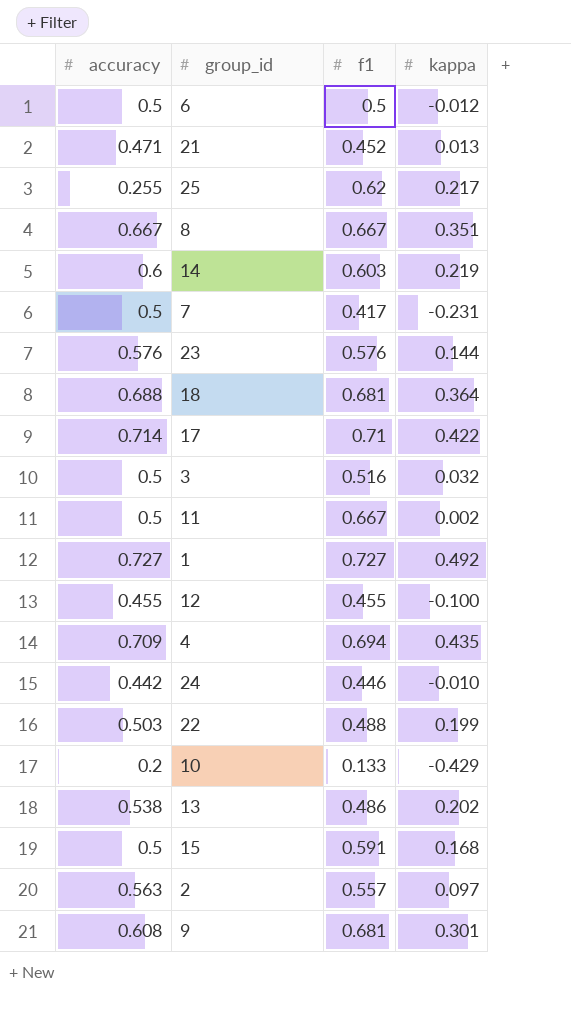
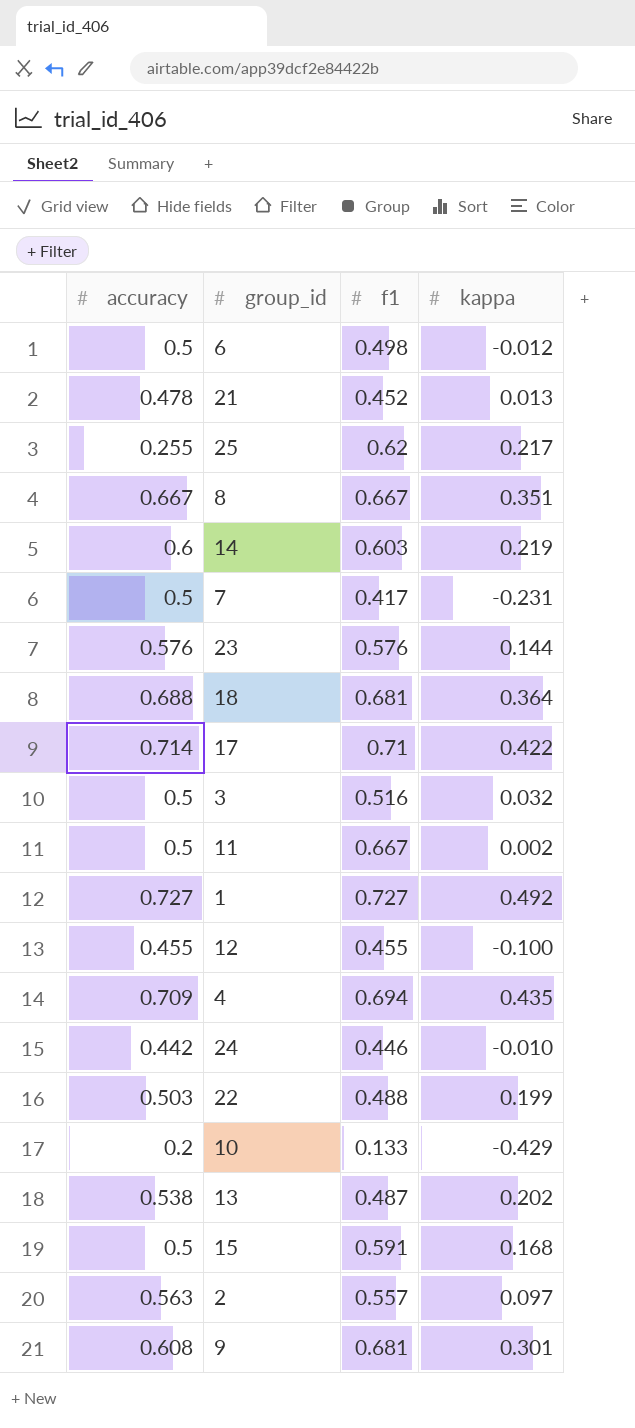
6 | f1: 0.5 -> 0.498
21 | accuracy: 0.471 -> 0.478
13 | f1: 0.486 -> 0.487

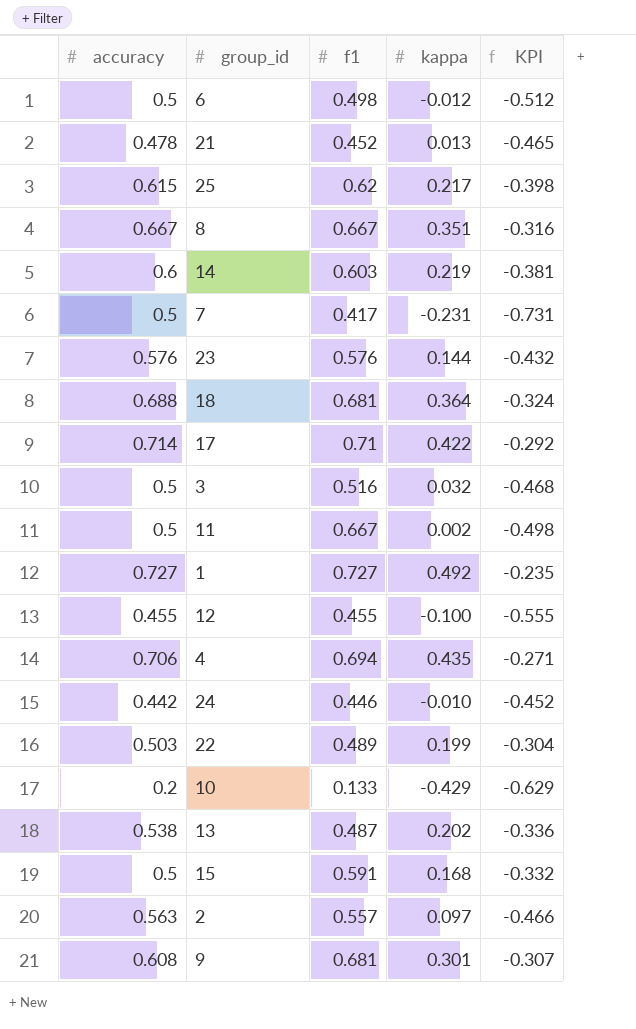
column KPI | formula: none -> [kappa] - [accuracy]
25 | accuracy: 0.255 -> 0.615
4 | accuracy: 0.709 -> 0.706
22 | f1: 0.488 -> 0.489

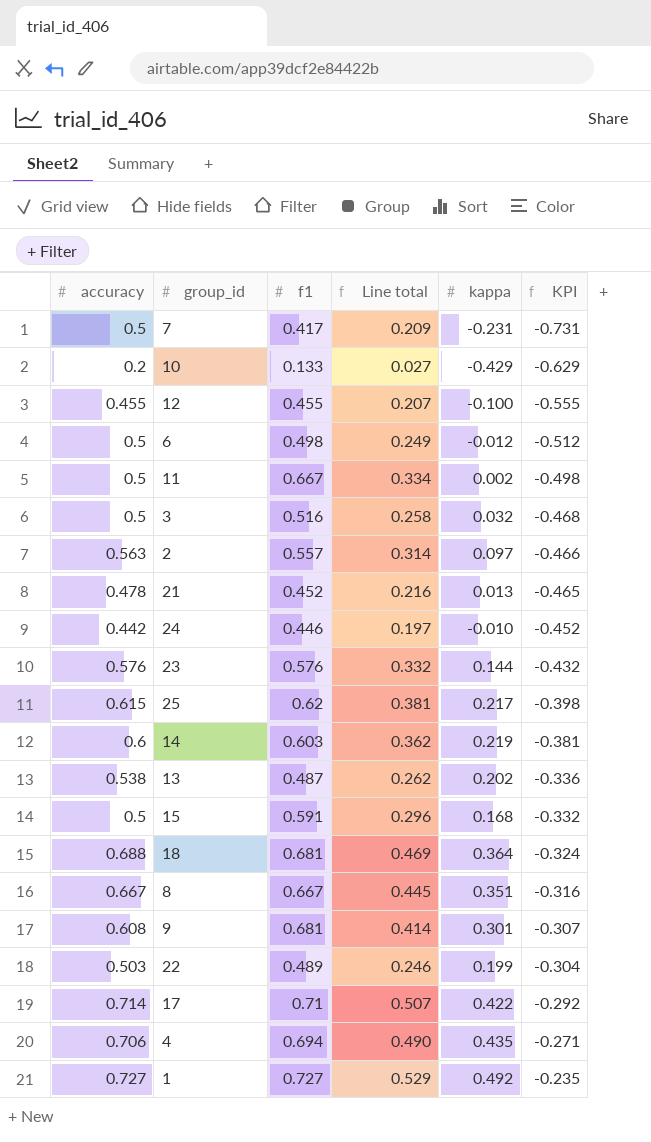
row order: none -> KPI ascending
column Line total | formula: none -> [accuracy] * [f1]

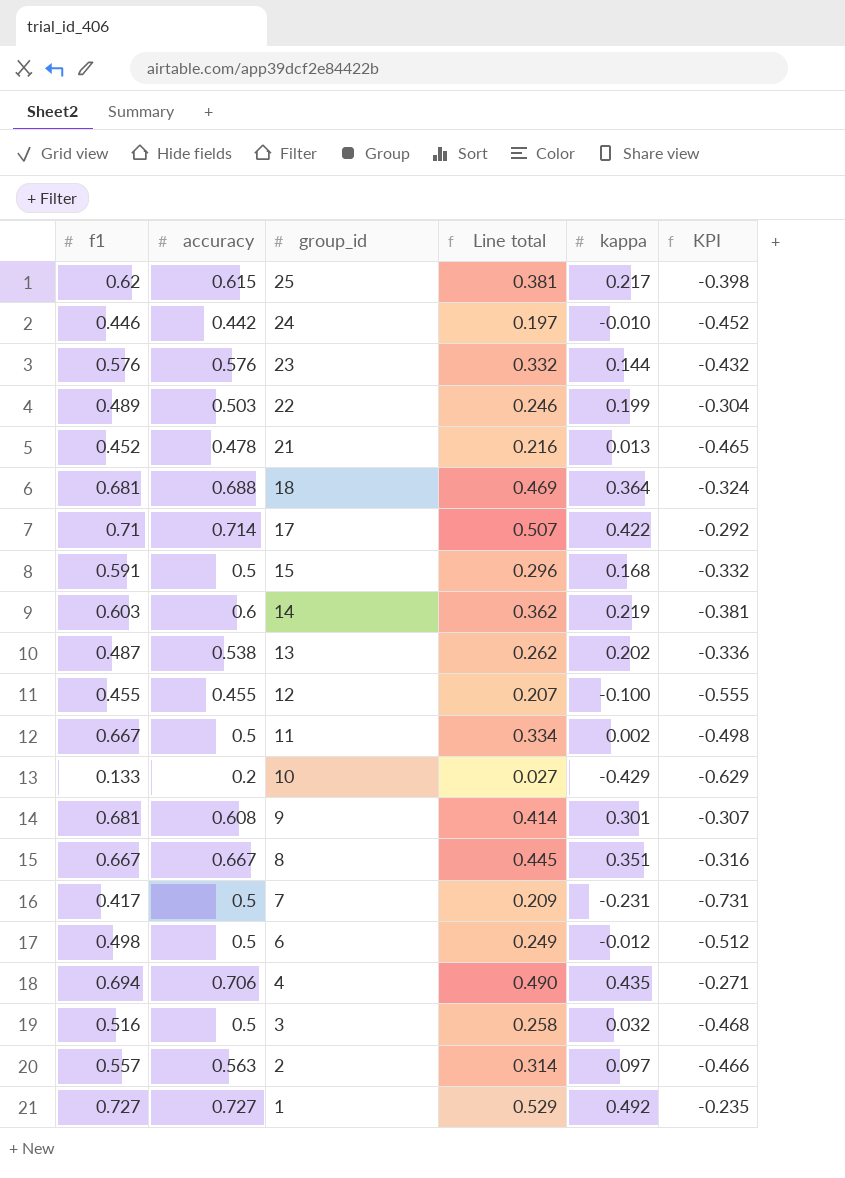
row order: KPI ascending -> group_id descending
column f1 | position: 3 -> 1

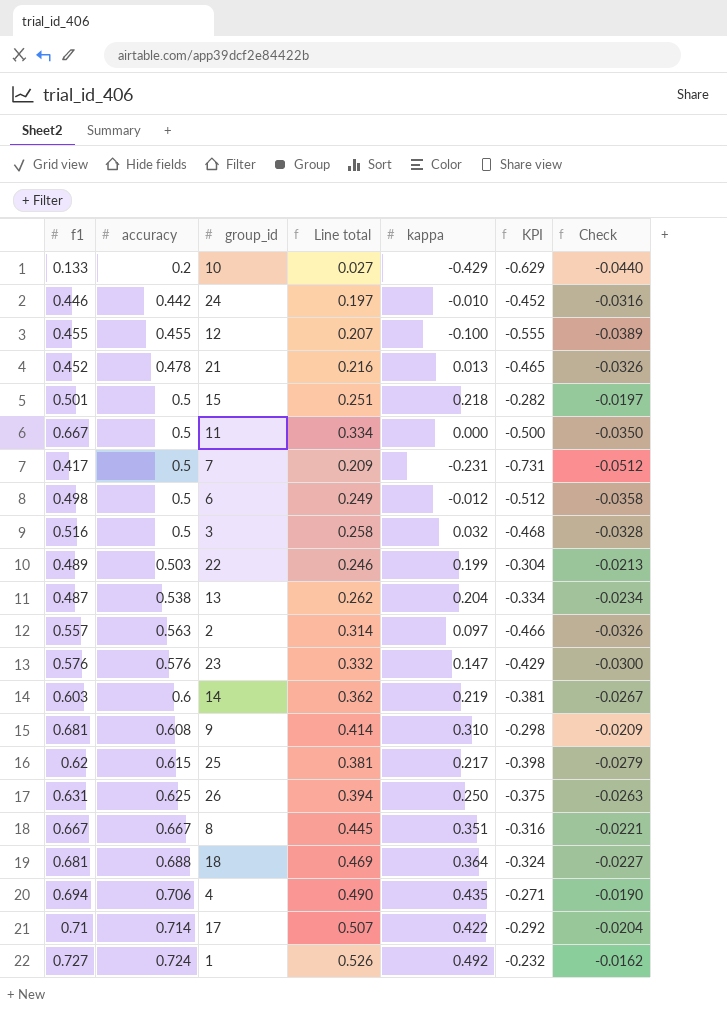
row order: group_id descending -> accuracy ascending
column Check | formula: none -> [KPI] * 0.07
15 | f1: 0.591 -> 0.501
15 | Line total: 0.296 -> 0.251
15 | kappa: 0.168 -> 0.218
15 | KPI: -0.332 -> -0.282
11 | kappa: 0.002 -> 0.000
11 | KPI: -0.498 -> -0.500
13 | kappa: 0.202 -> 0.204
13 | KPI: -0.336 -> -0.334
23 | kappa: 0.144 -> 0.147
23 | KPI: -0.432 -> -0.429
9 | kappa: 0.301 -> 0.310
9 | KPI: -0.307 -> -0.298
row 26: none -> 0.631 | 0.625 | 0.394 | 0.250 | -0.375 | -0.0263
1 | accuracy: 0.727 -> 0.724
1 | Line total: 0.529 -> 0.526
1 | KPI: -0.235 -> -0.232

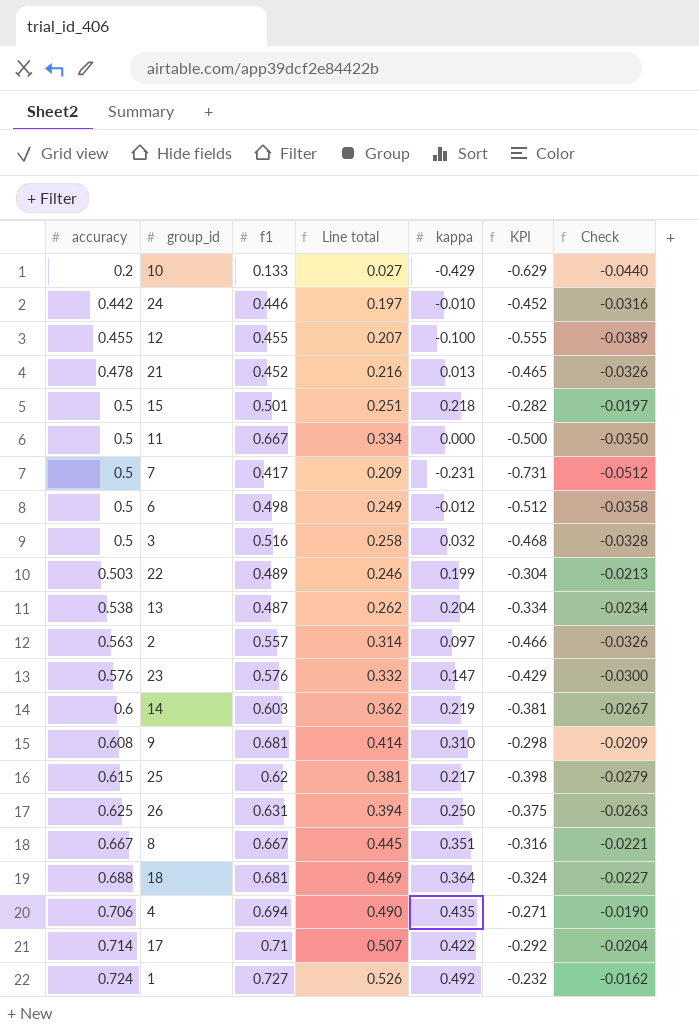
column f1 | position: 1 -> 3

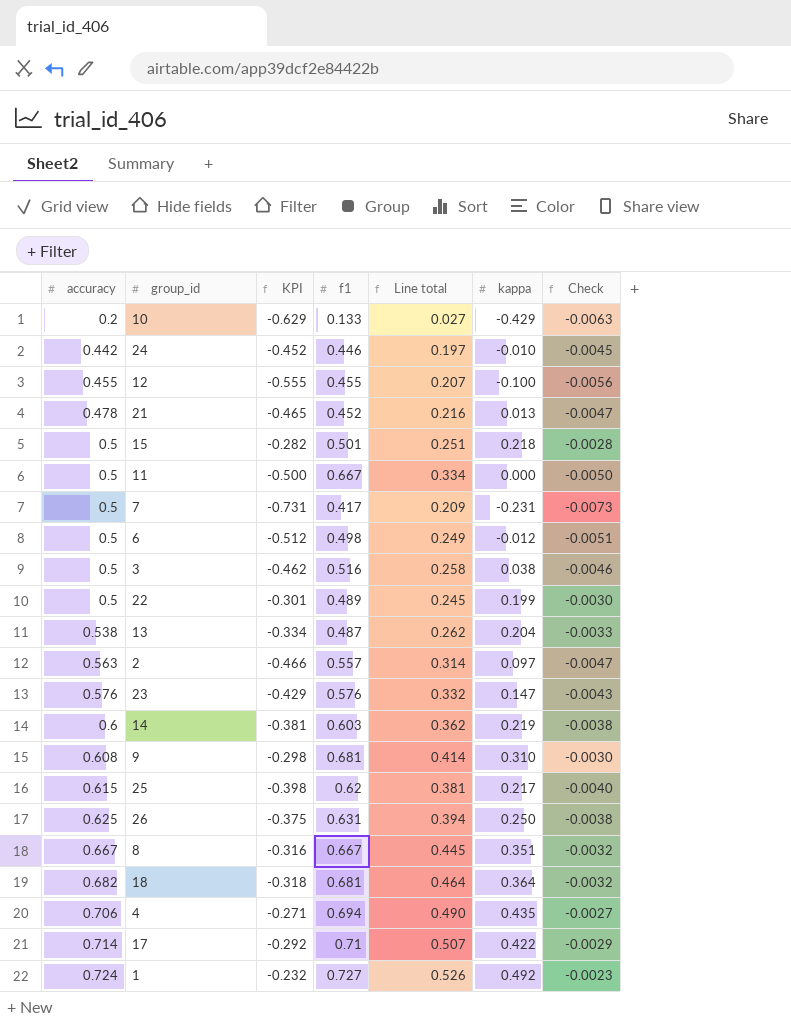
column KPI | position: 6 -> 3
column Check | formula: [KPI] * 0.07 -> [KPI] * 0.01
3 | KPI: -0.468 -> -0.462
3 | kappa: 0.032 -> 0.038
22 | accuracy: 0.503 -> 0.5
22 | KPI: -0.304 -> -0.301
22 | Line total: 0.246 -> 0.245
18 | accuracy: 0.688 -> 0.682
18 | KPI: -0.324 -> -0.318
18 | Line total: 0.469 -> 0.464

